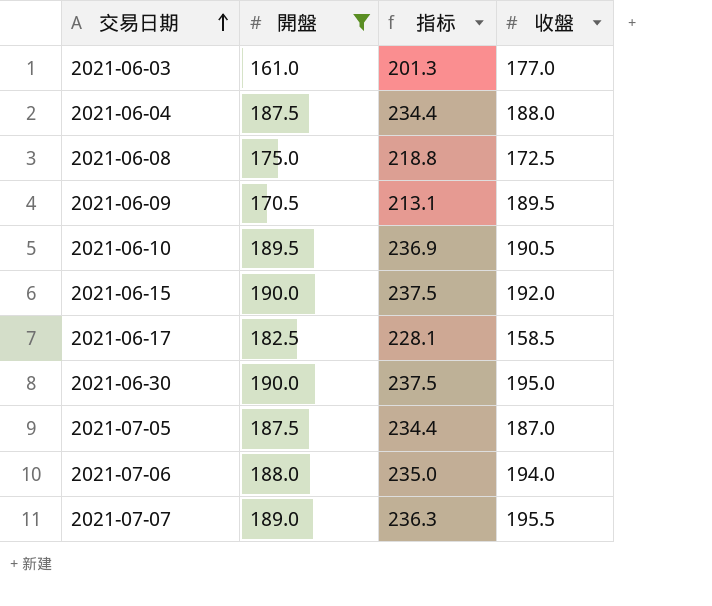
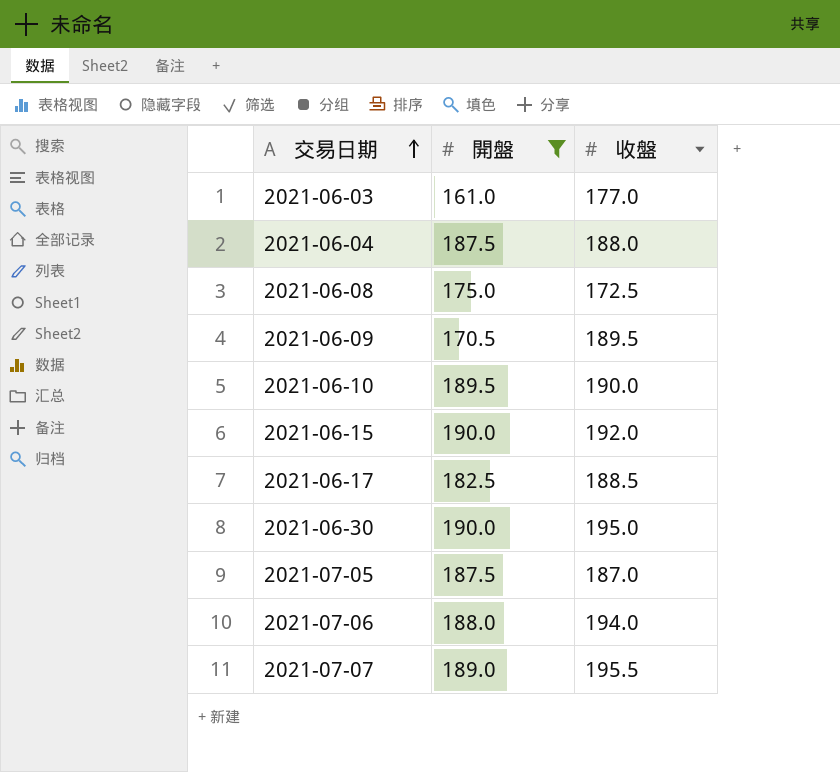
column 指标 | formula: [開盤] * 1.25 -> none
2021-06-10 | 收盤: 190.5 -> 190.0
2021-06-17 | 收盤: 158.5 -> 188.5

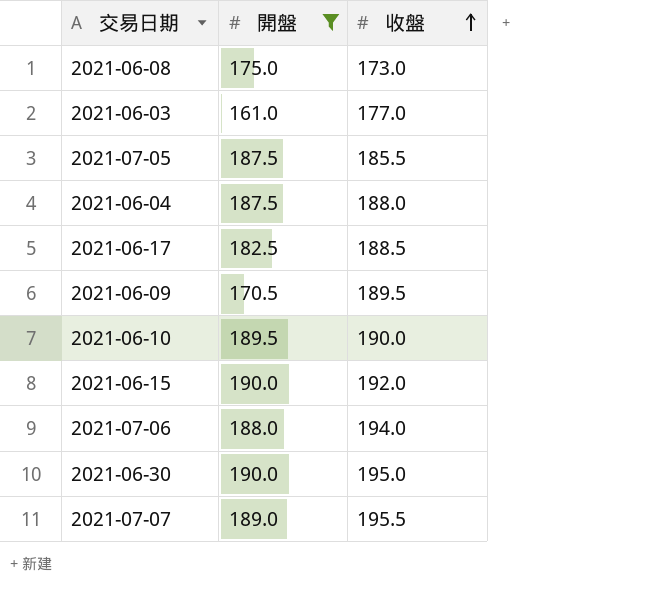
row order: 交易日期 ascending -> 收盤 ascending
2021-06-08 | 收盤: 172.5 -> 173.0
2021-07-05 | 收盤: 187.0 -> 185.5

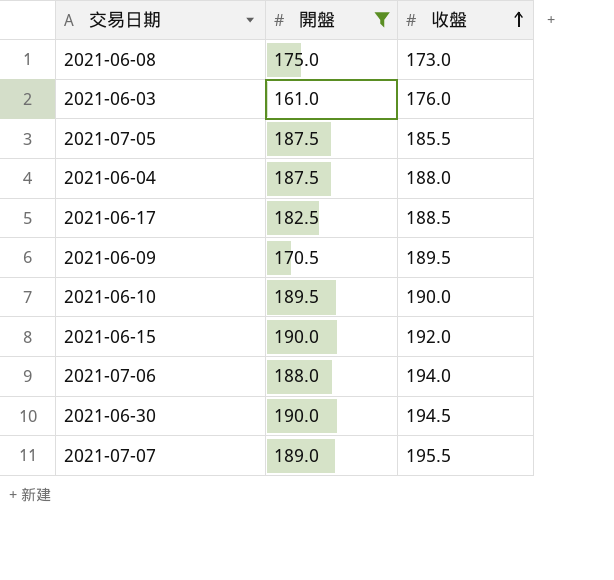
2021-06-03 | 收盤: 177.0 -> 176.0
2021-06-30 | 收盤: 195.0 -> 194.5

